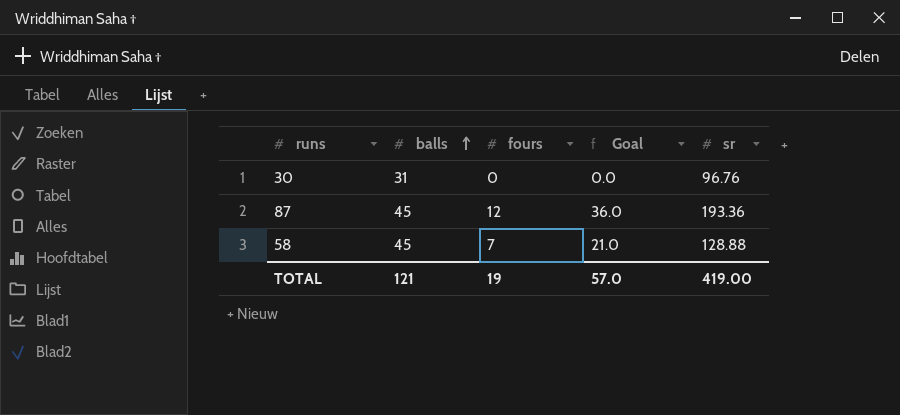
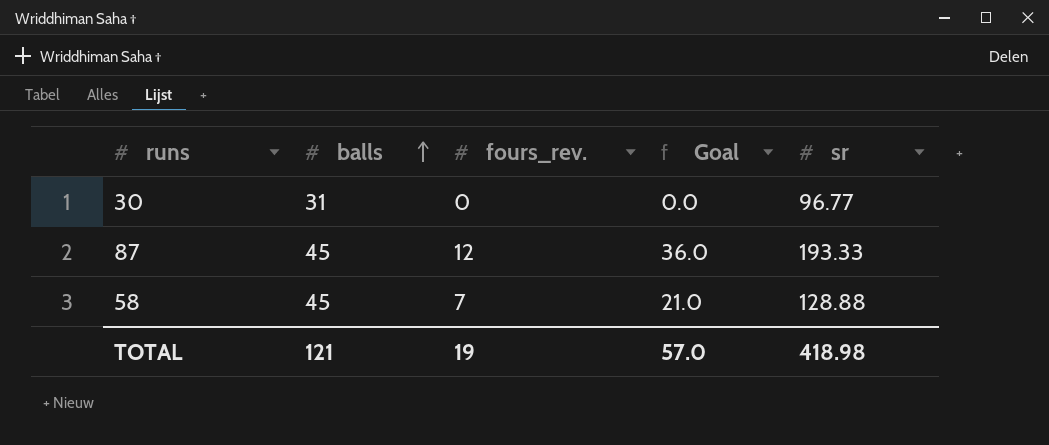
column name: fours -> fours_rev.
30 | sr: 96.76 -> 96.77
87 | sr: 193.36 -> 193.33
TOTAL | sr: 419.00 -> 418.98

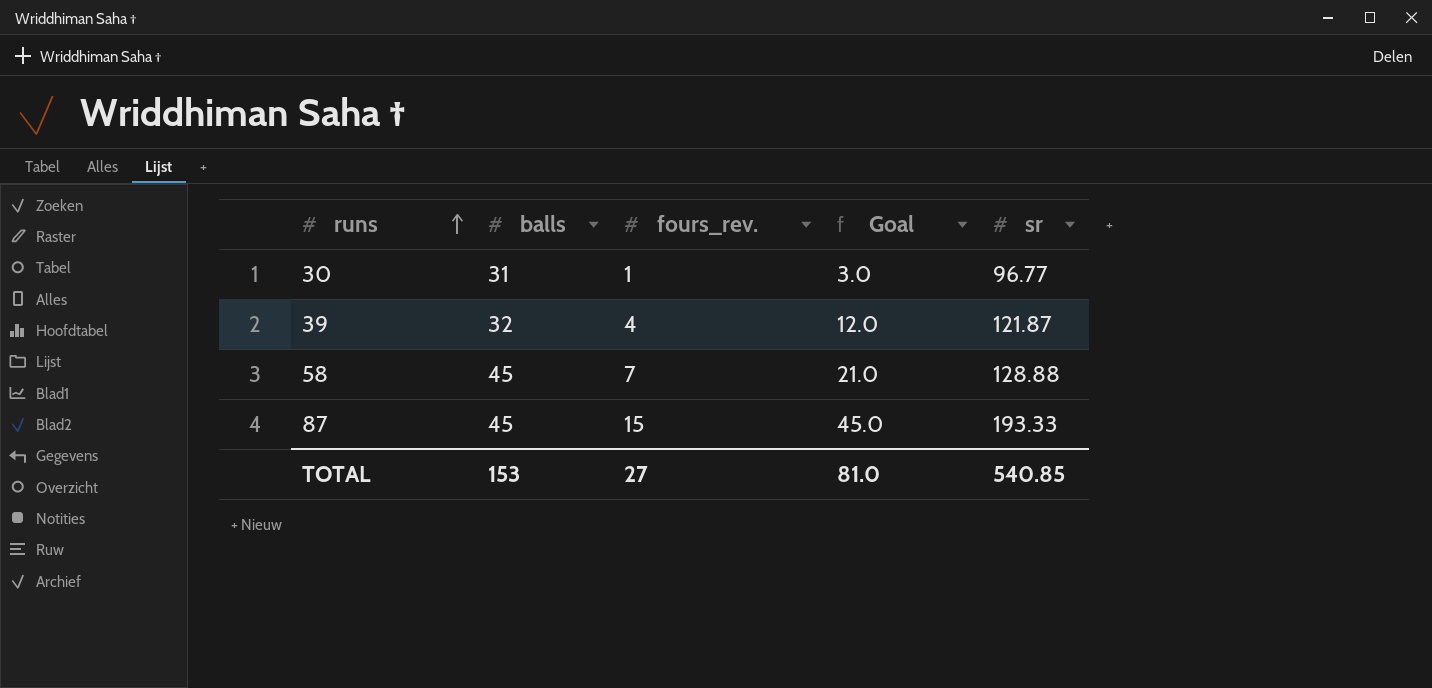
row order: balls ascending -> runs ascending
30 | fours_rev.: 0 -> 1
30 | Goal: 0.0 -> 3.0
row 39: none -> 32 | 4 | 12.0 | 121.87
87 | fours_rev.: 12 -> 15
87 | Goal: 36.0 -> 45.0
TOTAL | balls: 121 -> 153
TOTAL | fours_rev.: 19 -> 27
TOTAL | Goal: 57.0 -> 81.0
TOTAL | sr: 418.98 -> 540.85

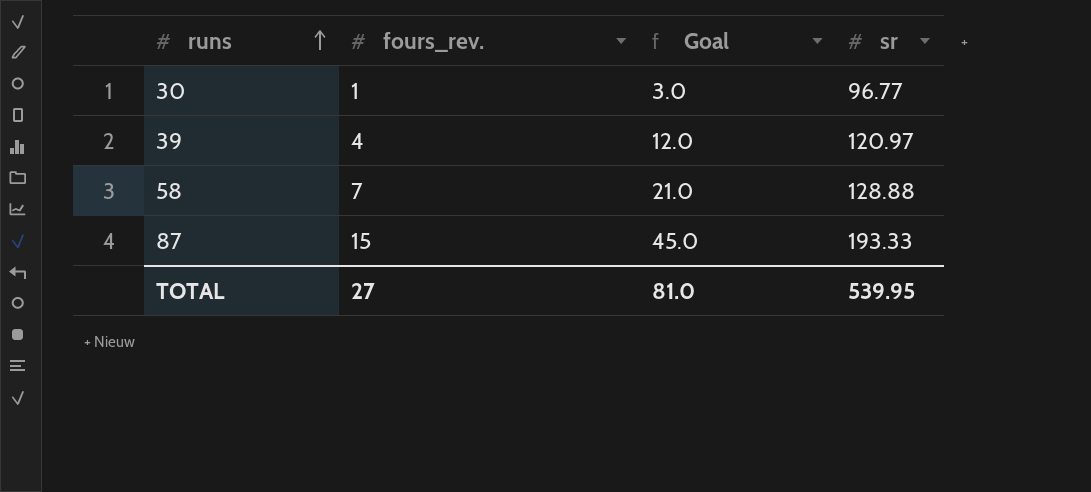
column balls | position: 2 -> none
39 | sr: 121.87 -> 120.97
TOTAL | sr: 540.85 -> 539.95

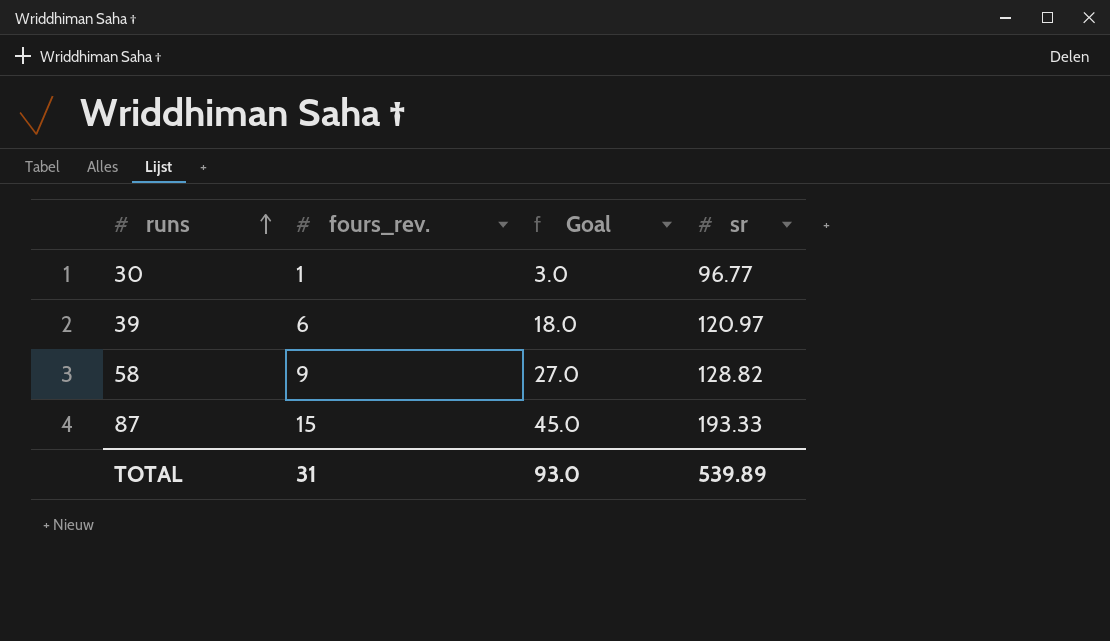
39 | fours_rev.: 4 -> 6
39 | Goal: 12.0 -> 18.0
58 | fours_rev.: 7 -> 9
58 | Goal: 21.0 -> 27.0
58 | sr: 128.88 -> 128.82
TOTAL | fours_rev.: 27 -> 31
TOTAL | Goal: 81.0 -> 93.0
TOTAL | sr: 539.95 -> 539.89

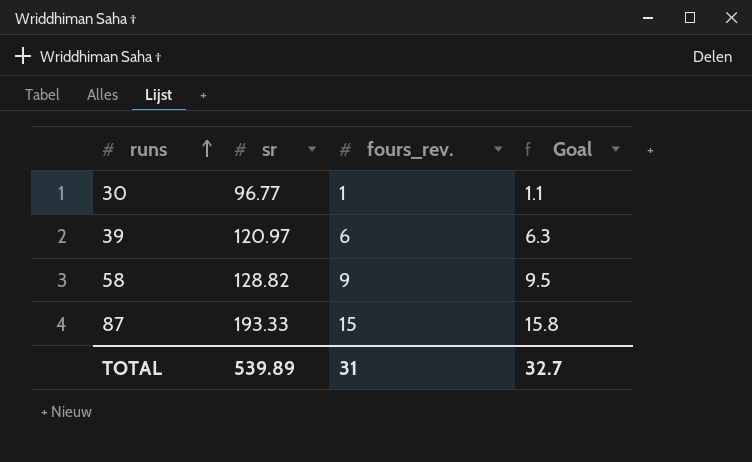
column sr | position: 4 -> 2
column Goal | formula: [fours_rev.] * 3 -> [fours_rev.] * 1.05
TOTAL | Goal: 93.0 -> 32.7

